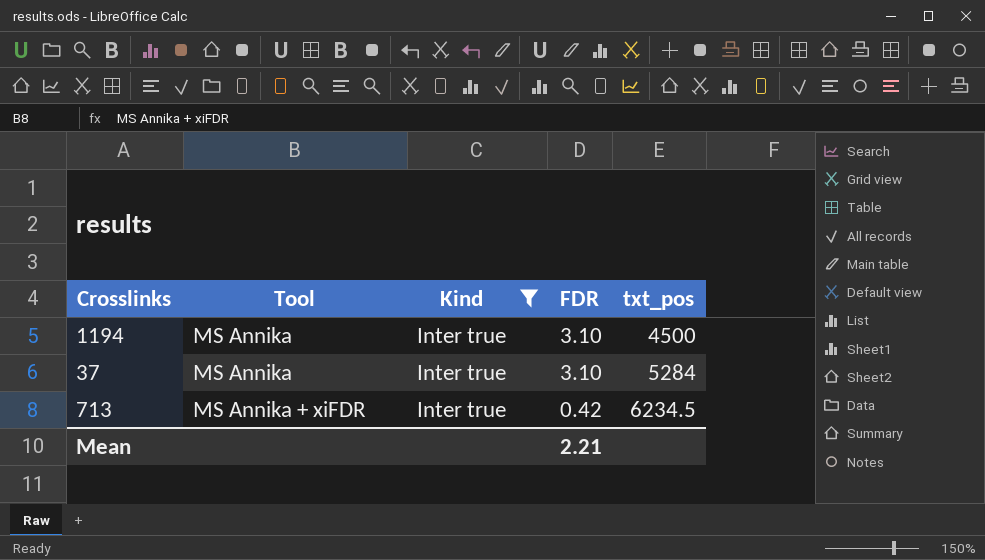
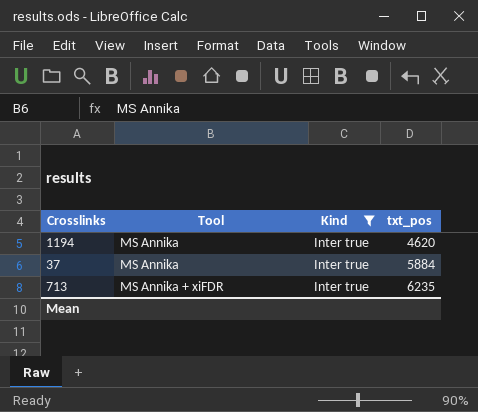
column FDR | position: 4 -> none
1194 | txt_pos: 4500 -> 4620
37 | txt_pos: 5284 -> 5884
713 | txt_pos: 6234.5 -> 6235

